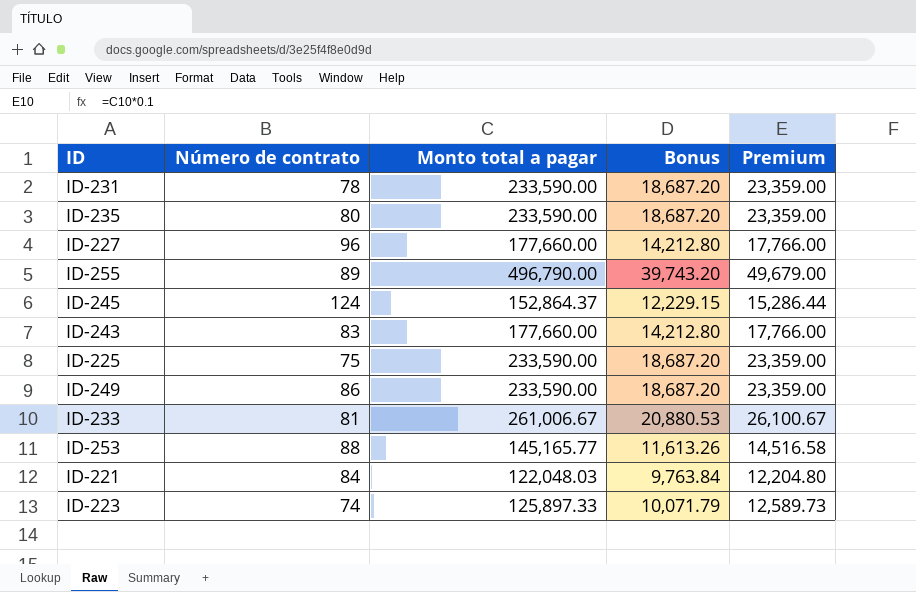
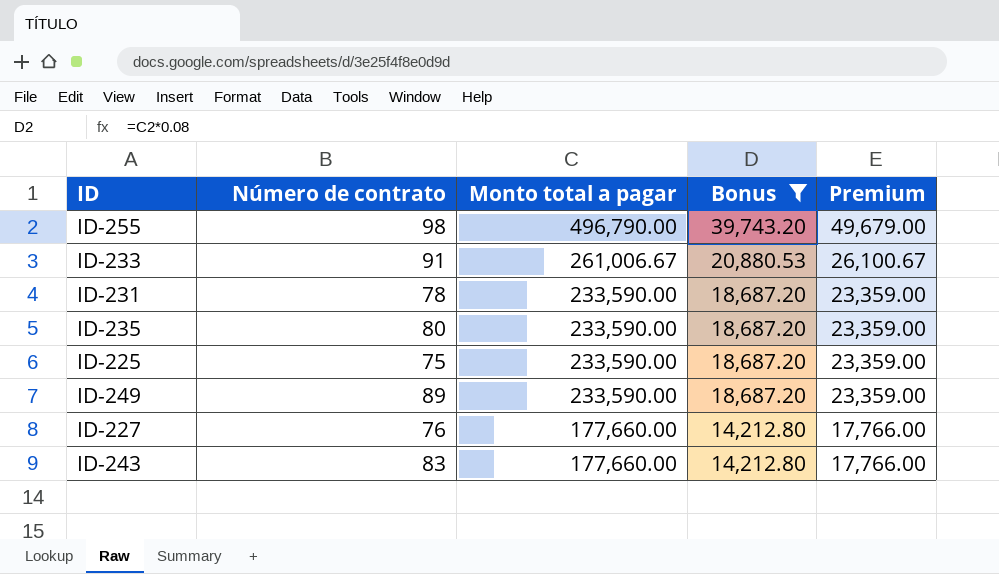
filter: none -> Bonus >= 14,212.80
row order: none -> Monto total a pagar descending
ID-255 | Número de contrato: 89 -> 98
ID-233 | Número de contrato: 81 -> 91
ID-249 | Número de contrato: 86 -> 89
ID-227 | Número de contrato: 96 -> 76

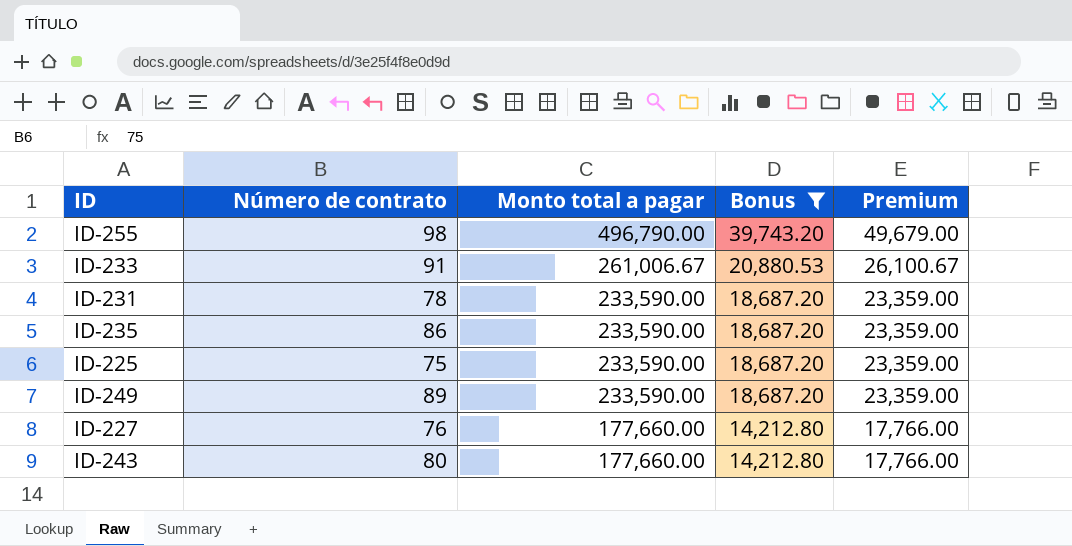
ID-235 | Número de contrato: 80 -> 86
ID-243 | Número de contrato: 83 -> 80

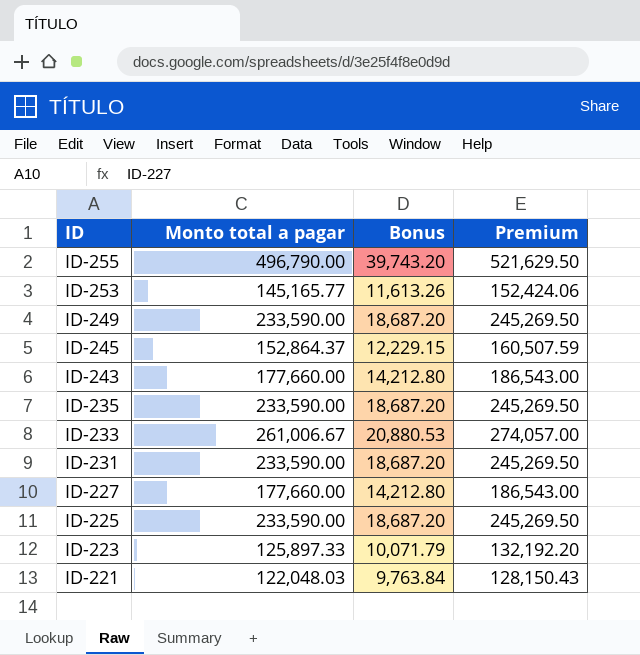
filter: Bonus >= 14,212.80 -> none
row order: Monto total a pagar descending -> ID descending
column Número de contrato | position: 2 -> none
column Premium | formula: [Monto total a pagar] * 0.1 -> [Monto total a pagar] * 1.05

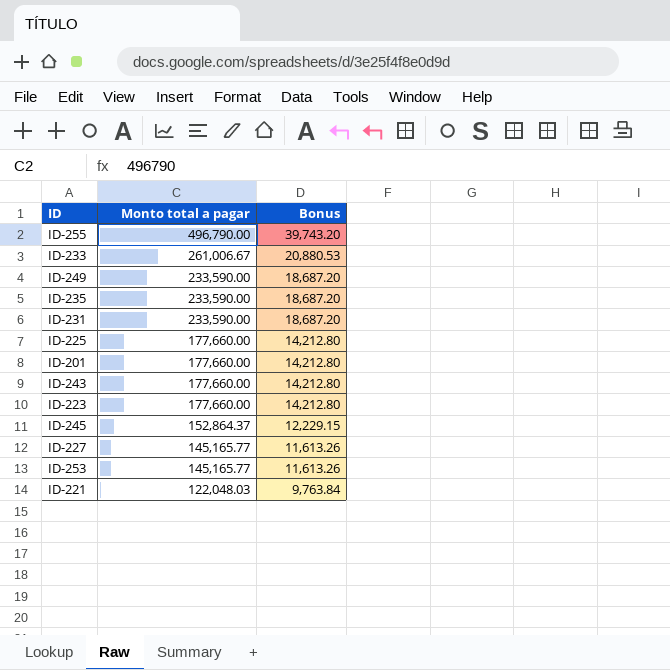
row order: ID descending -> Monto total a pagar descending
column Premium | formula: [Monto total a pagar] * 1.05 -> none
ID-225 | Monto total a pagar: 233,590.00 -> 177,660.00
ID-225 | Bonus: 18,687.20 -> 14,212.80
row ID-201: none -> 177,660.00 | 14,212.80
ID-223 | Monto total a pagar: 125,897.33 -> 177,660.00
ID-223 | Bonus: 10,071.79 -> 14,212.80
ID-227 | Monto total a pagar: 177,660.00 -> 145,165.77
ID-227 | Bonus: 14,212.80 -> 11,613.26

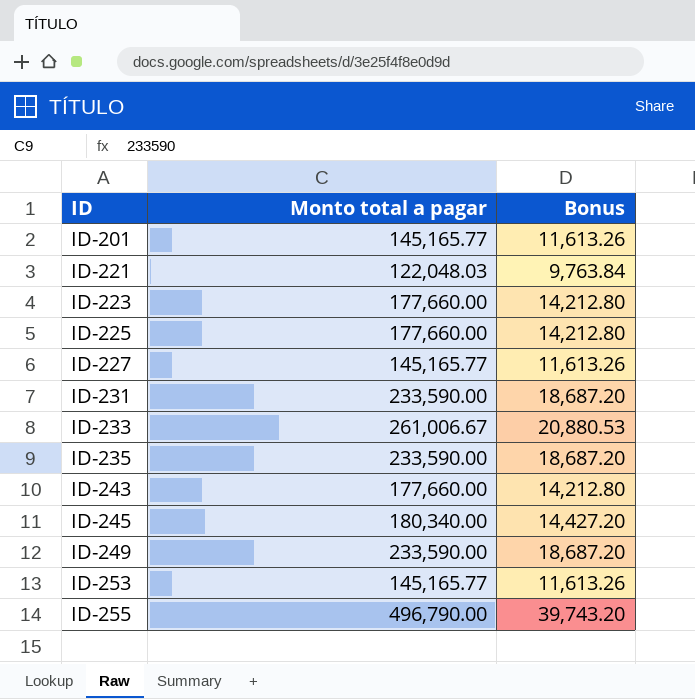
row order: Monto total a pagar descending -> ID ascending
ID-201 | Monto total a pagar: 177,660.00 -> 145,165.77
ID-201 | Bonus: 14,212.80 -> 11,613.26
ID-245 | Monto total a pagar: 152,864.37 -> 180,340.00
ID-245 | Bonus: 12,229.15 -> 14,427.20

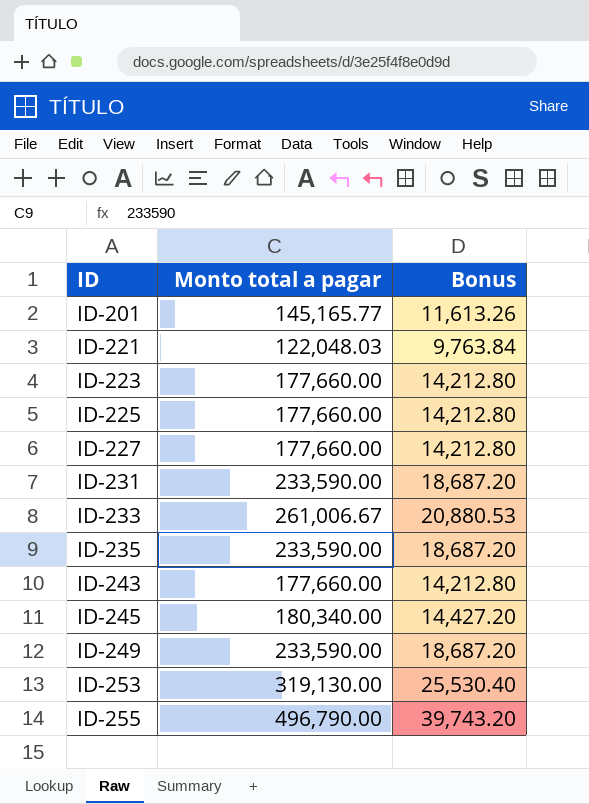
ID-227 | Monto total a pagar: 145,165.77 -> 177,660.00
ID-227 | Bonus: 11,613.26 -> 14,212.80
ID-253 | Monto total a pagar: 145,165.77 -> 319,130.00
ID-253 | Bonus: 11,613.26 -> 25,530.40

